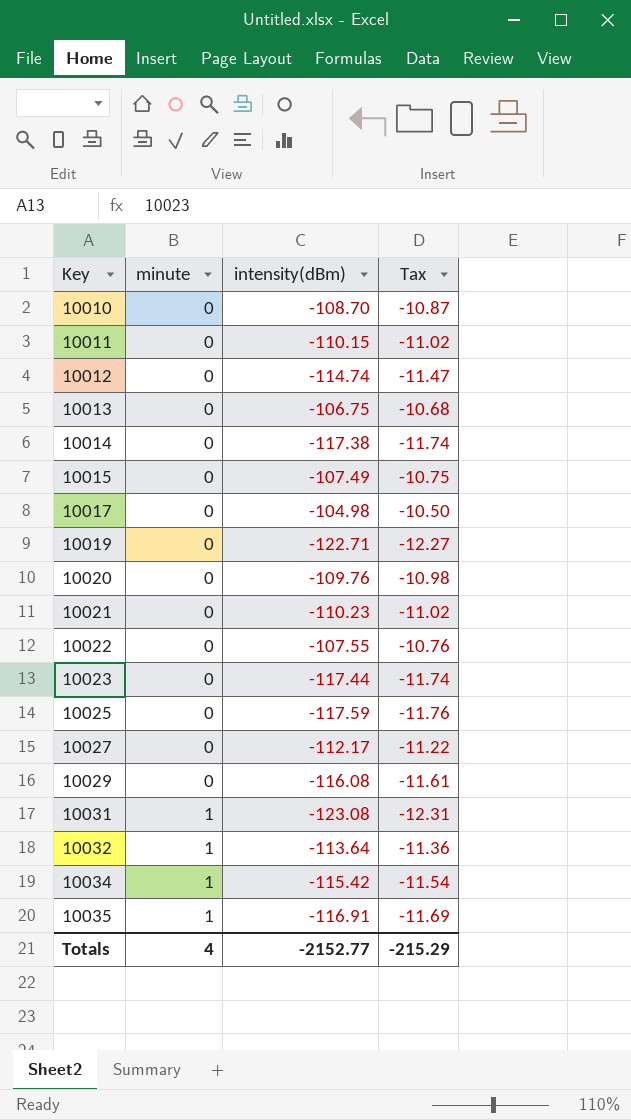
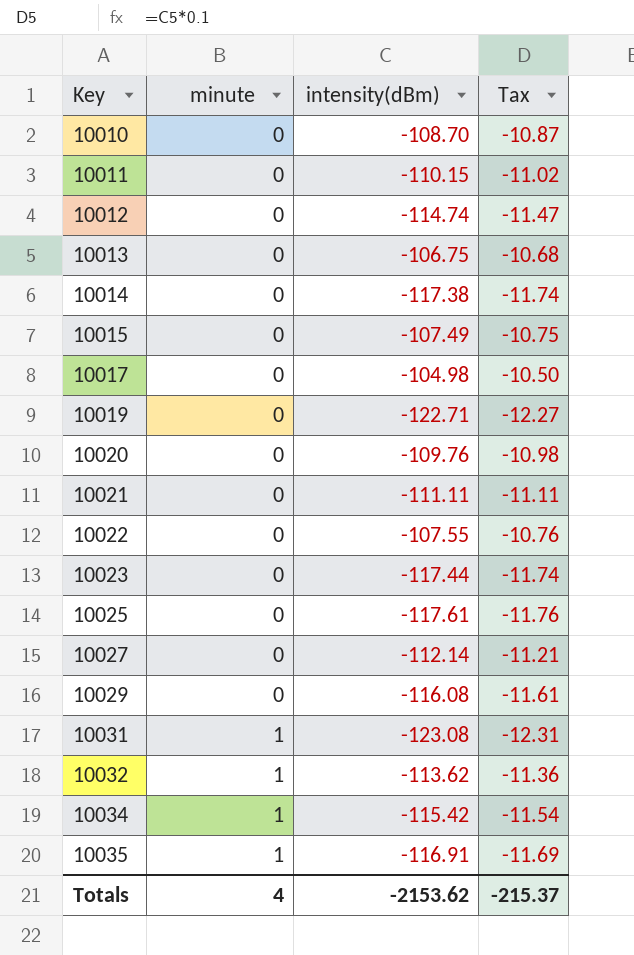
10021 | intensity(dBm): -110.23 -> -111.11
10021 | Tax: -11.02 -> -11.11
10025 | intensity(dBm): -117.59 -> -117.61
10027 | intensity(dBm): -112.17 -> -112.14
10027 | Tax: -11.22 -> -11.21
10032 | intensity(dBm): -113.64 -> -113.62
Totals | intensity(dBm): -2152.77 -> -2153.62
Totals | Tax: -215.29 -> -215.37

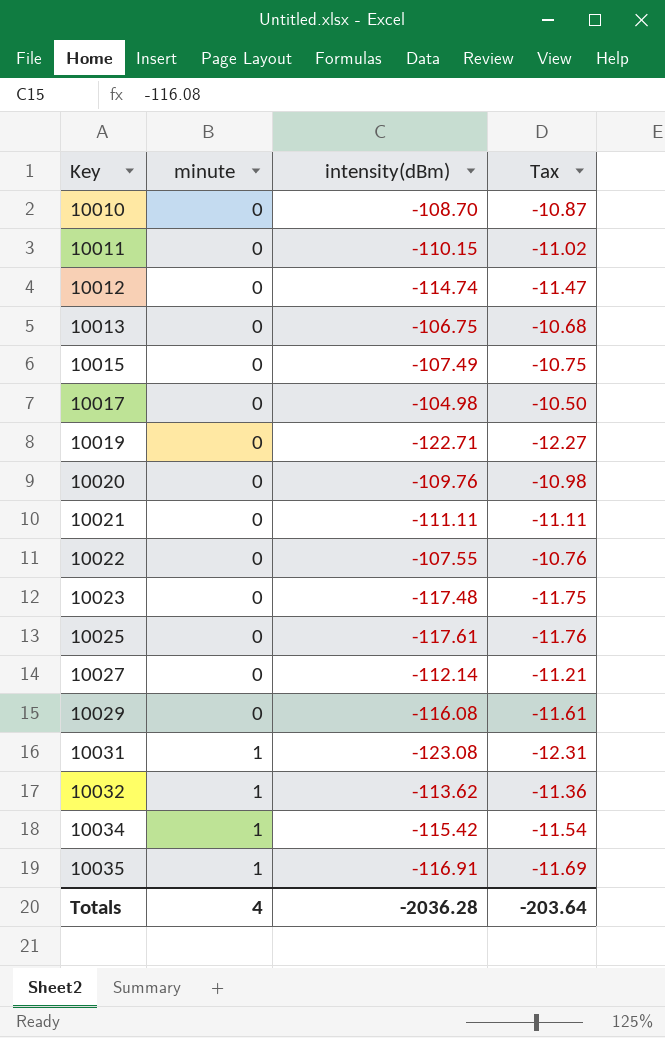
row 10014: 0 | -117.38 | -11.74 -> none
10023 | intensity(dBm): -117.44 -> -117.48
10023 | Tax: -11.74 -> -11.75
Totals | intensity(dBm): -2153.62 -> -2036.28
Totals | Tax: -215.37 -> -203.64

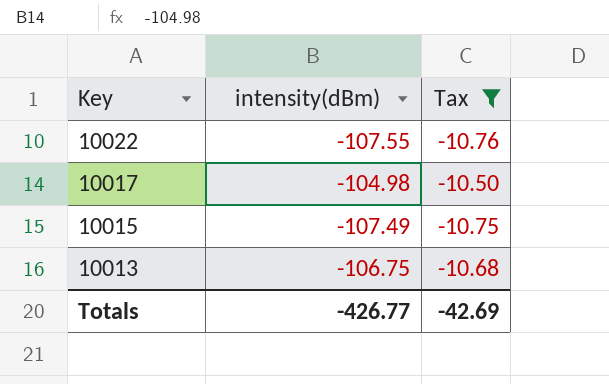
filter: none -> Tax >= -10.76
row order: Key ascending -> Key descending
column minute | position: 2 -> none
Totals | intensity(dBm): -2036.28 -> -426.77
Totals | Tax: -203.64 -> -42.69

